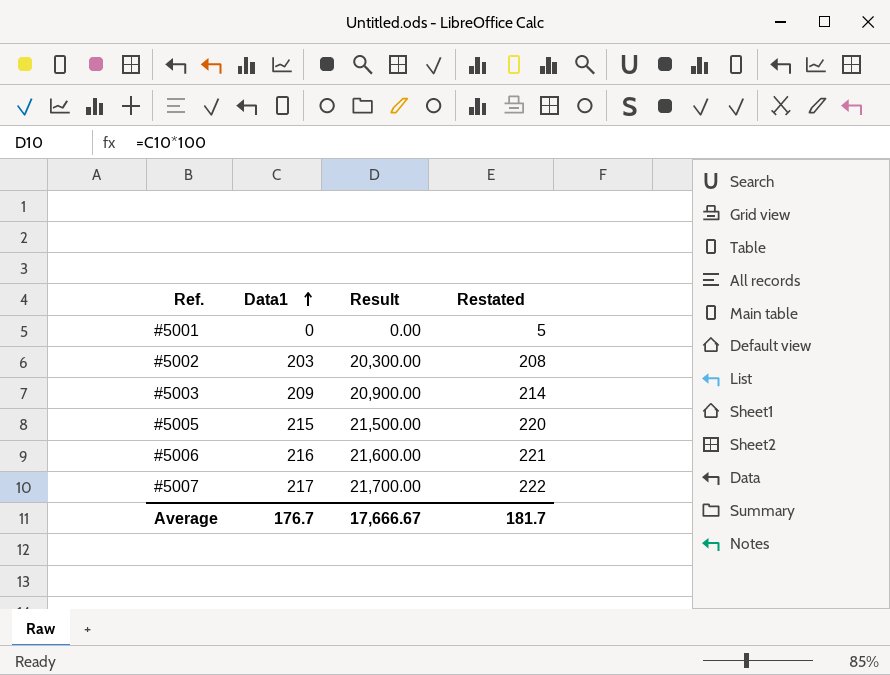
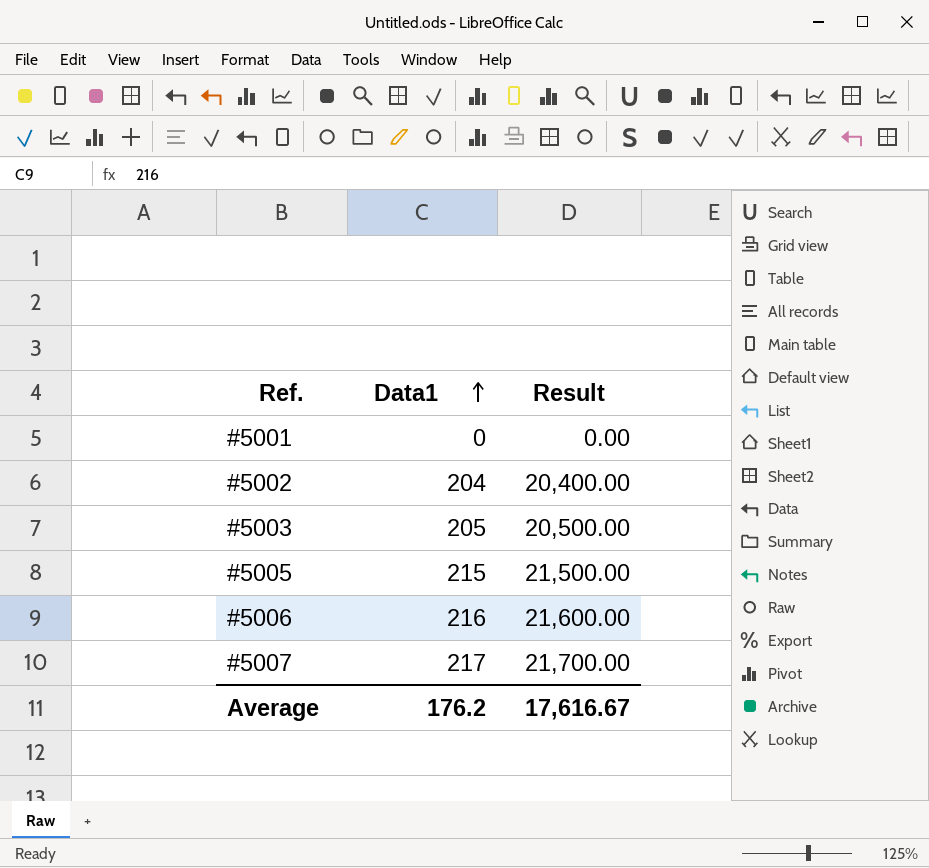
column Restated | formula: [Data1] + 5 -> none
#5002 | Data1: 203 -> 204
#5002 | Result: 20,300.00 -> 20,400.00
#5003 | Data1: 209 -> 205
#5003 | Result: 20,900.00 -> 20,500.00
Average | Data1: 176.7 -> 176.2
Average | Result: 17,666.67 -> 17,616.67

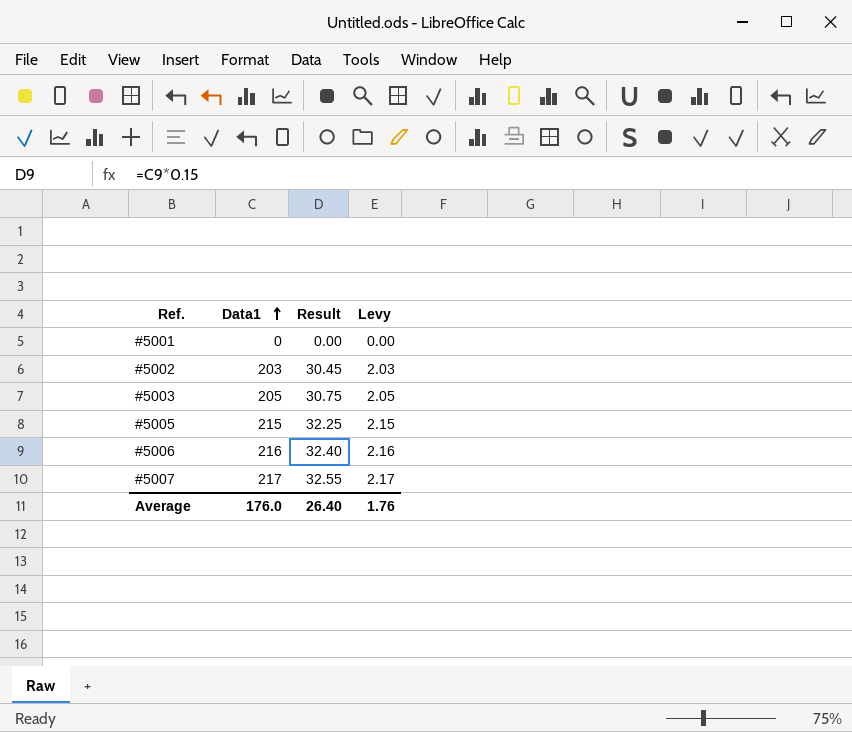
column Result | formula: [Data1] * 100 -> [Data1] * 0.15
column Levy | formula: none -> [Data1] * 0.01
#5002 | Data1: 204 -> 203
Average | Data1: 176.2 -> 176.0
Average | Result: 17,616.67 -> 26.40

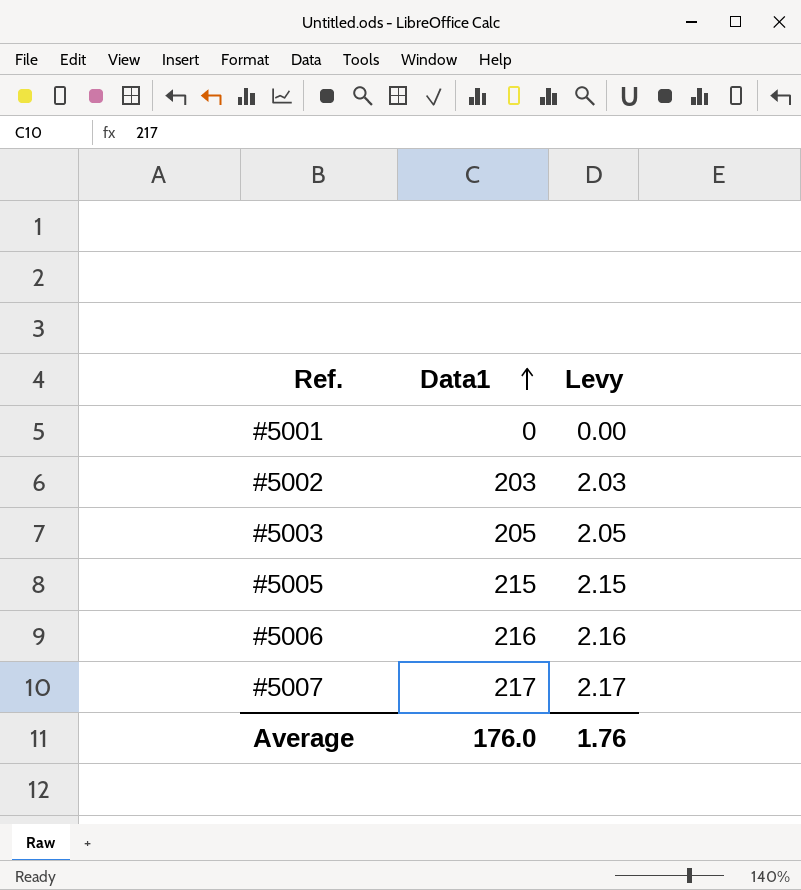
column Result | formula: [Data1] * 0.15 -> none

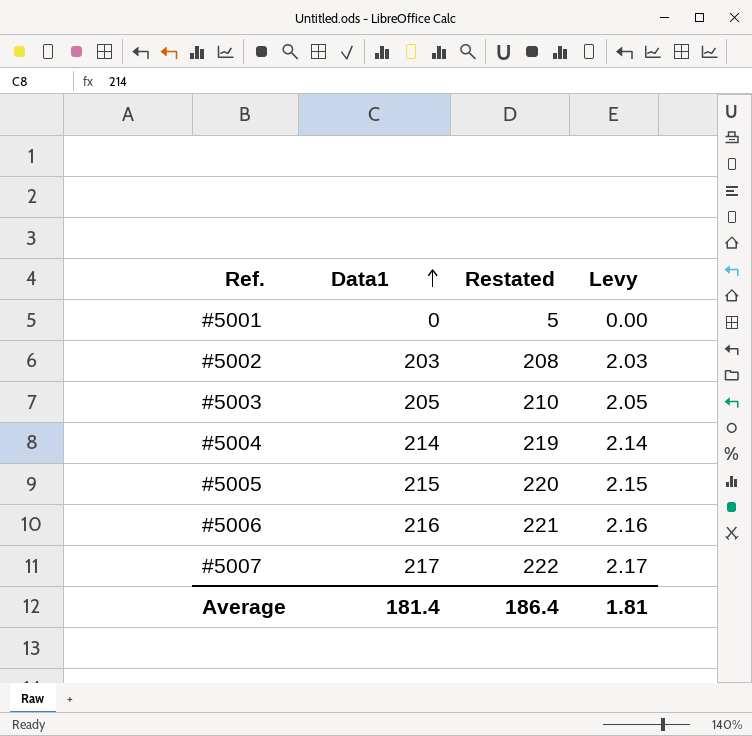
column Restated | formula: none -> [Data1] + 5
row #5004: none -> 214 | 219 | 2.14
Average | Data1: 176.0 -> 181.4
Average | Levy: 1.76 -> 1.81

